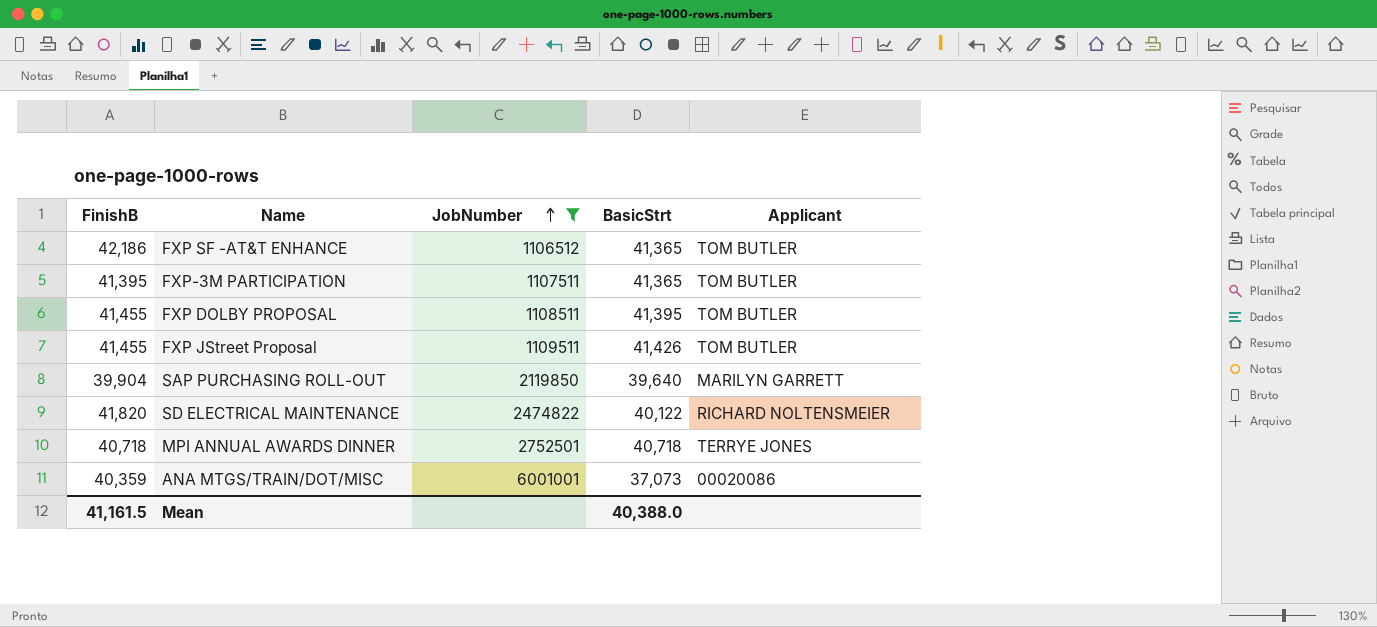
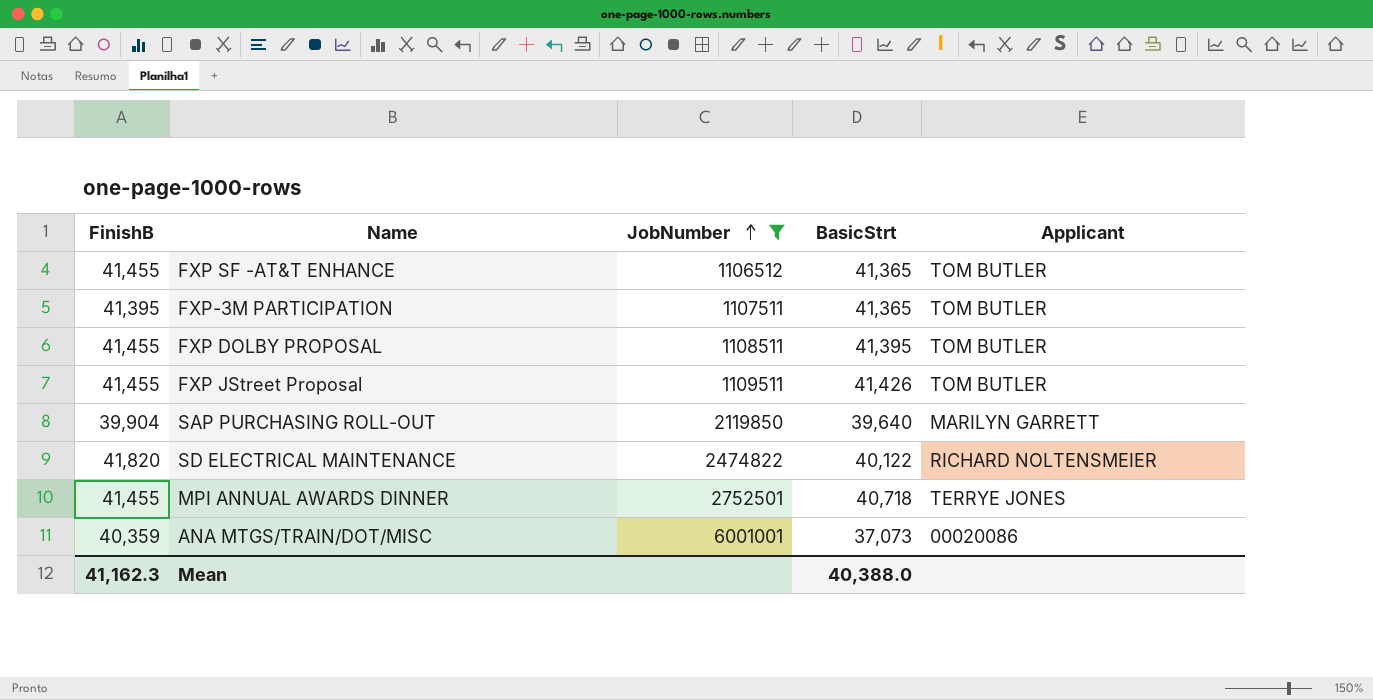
FXP SF -AT&T ENHANCE | FinishB: 42,186 -> 41,455
MPI ANNUAL AWARDS DINNER | FinishB: 40,718 -> 41,455
Mean | FinishB: 41,161.5 -> 41,162.3

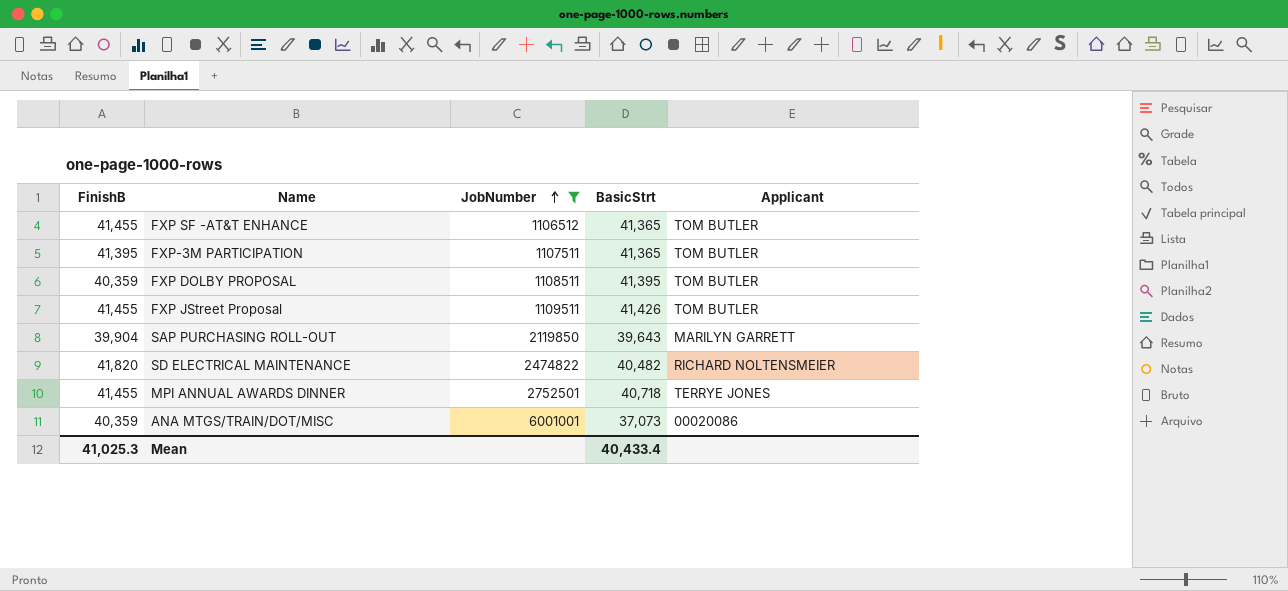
FXP DOLBY PROPOSAL | FinishB: 41,455 -> 40,359
SAP PURCHASING ROLL-OUT | BasicStrt: 39,640 -> 39,643
SD ELECTRICAL MAINTENANCE | BasicStrt: 40,122 -> 40,482
Mean | FinishB: 41,162.3 -> 41,025.3
Mean | BasicStrt: 40,388.0 -> 40,433.4

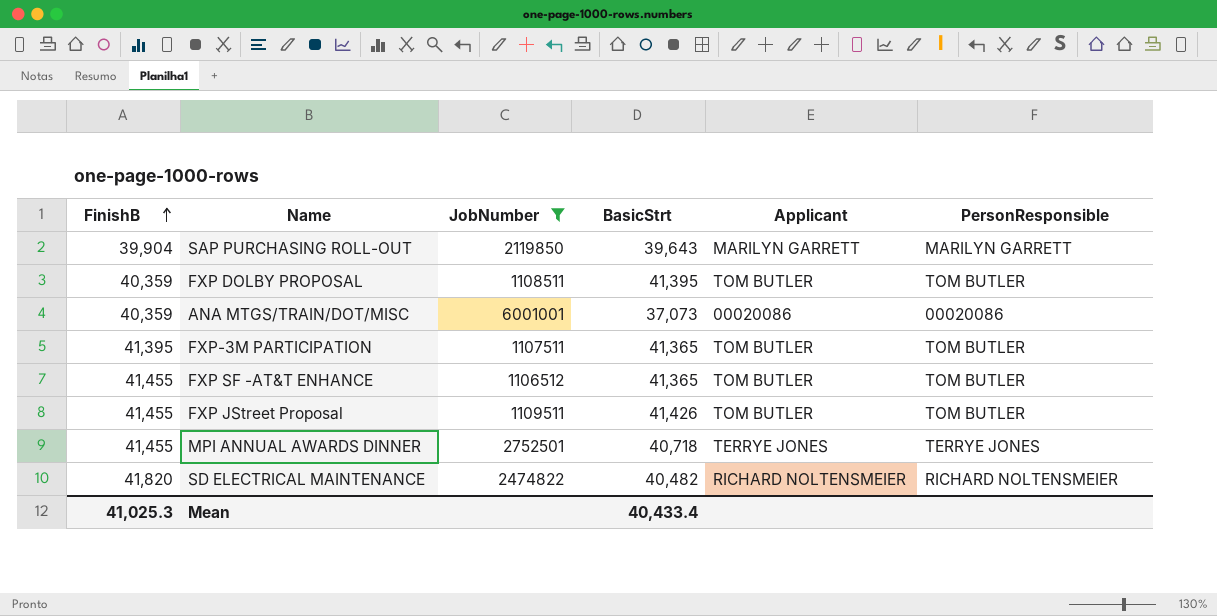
row order: JobNumber ascending -> FinishB ascending
column PersonResponsible | position: none -> 6

